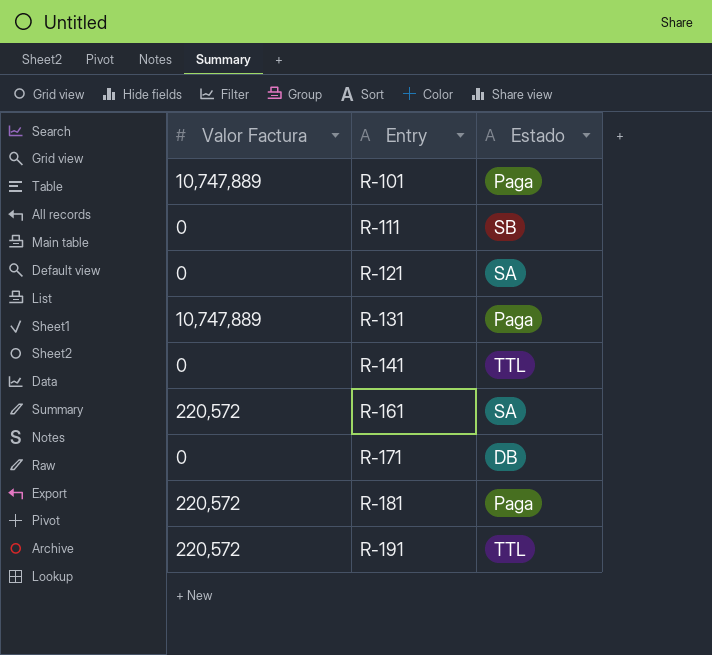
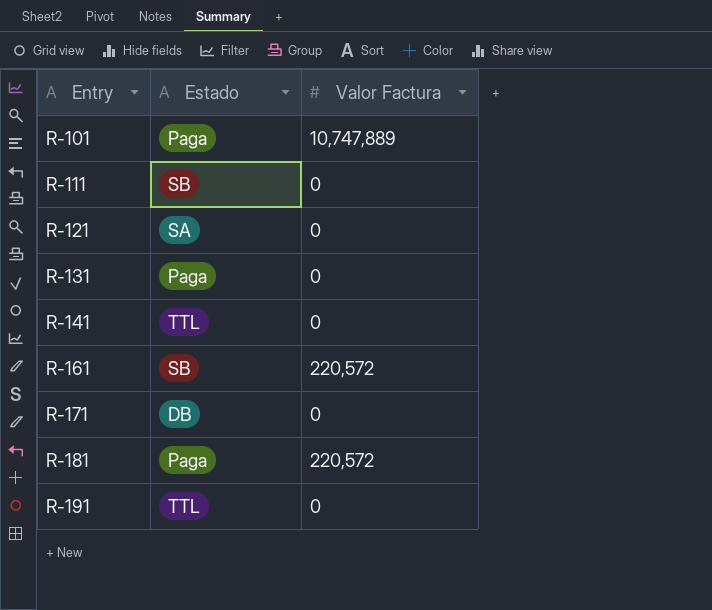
column Valor Factura | position: 1 -> 3
R-131 | Valor Factura: 10,747,889 -> 0
R-161 | Estado: SA -> SB
R-191 | Valor Factura: 220,572 -> 0

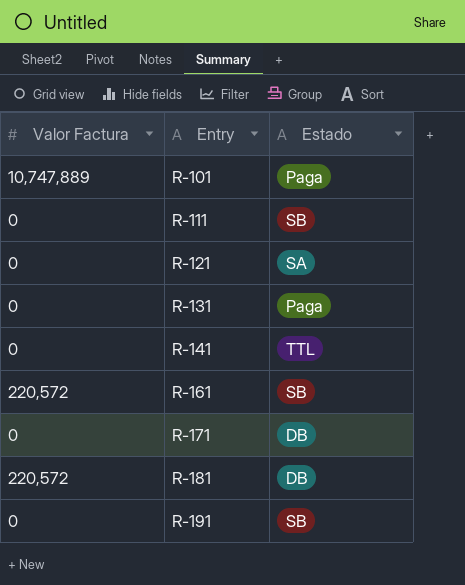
column Valor Factura | position: 3 -> 1
R-181 | Estado: Paga -> DB
R-191 | Estado: TTL -> SB

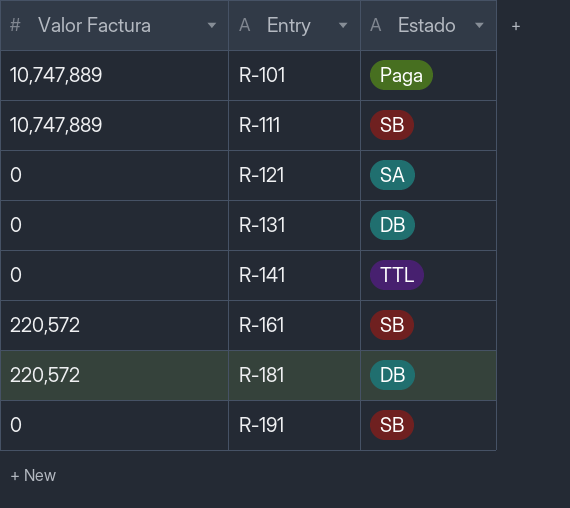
row R-171: 0 | DB -> none
R-111 | Valor Factura: 0 -> 10,747,889
R-131 | Estado: Paga -> DB

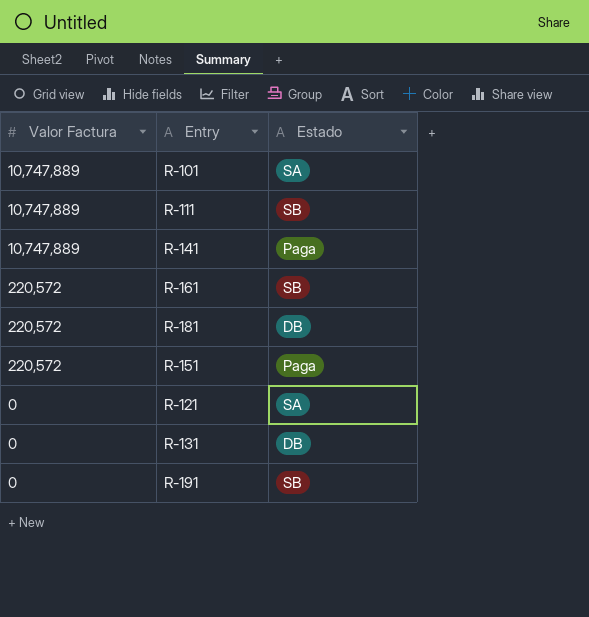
row order: Entry ascending -> Valor Factura descending
R-101 | Estado: Paga -> SA
R-141 | Valor Factura: 0 -> 10,747,889
R-141 | Estado: TTL -> Paga
row R-151: none -> 220,572 | Paga

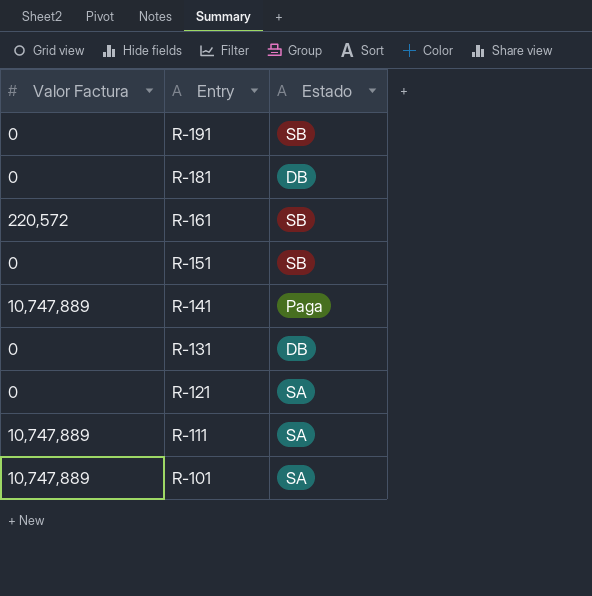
row order: Valor Factura descending -> Entry descending
R-181 | Valor Factura: 220,572 -> 0
R-151 | Valor Factura: 220,572 -> 0
R-151 | Estado: Paga -> SB
R-111 | Estado: SB -> SA

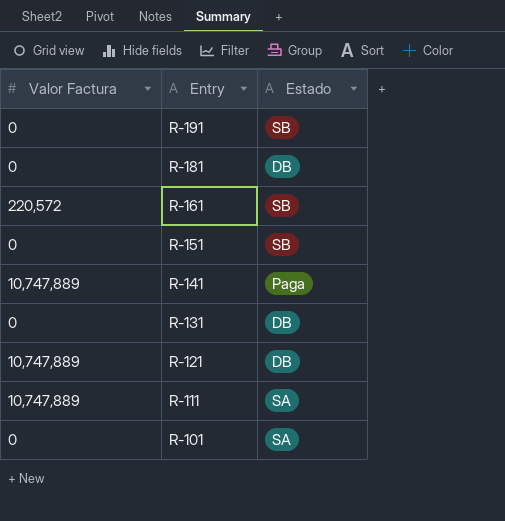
R-121 | Valor Factura: 0 -> 10,747,889
R-121 | Estado: SA -> DB
R-101 | Valor Factura: 10,747,889 -> 0

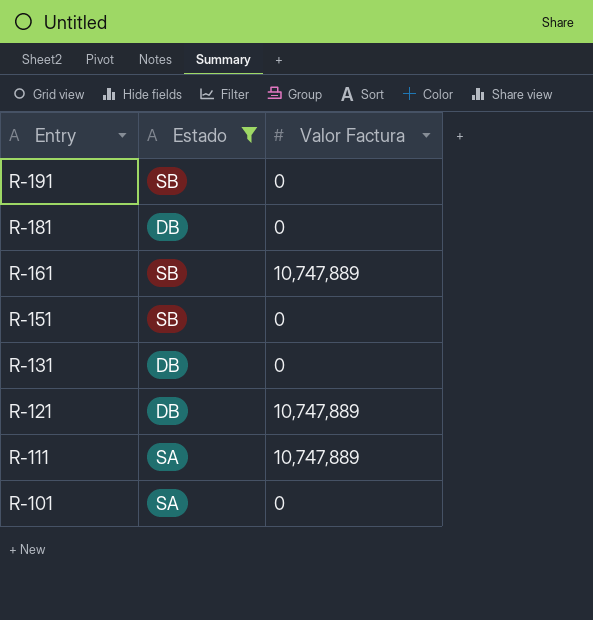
filter: none -> Estado != Paga
column Valor Factura | position: 1 -> 3
R-161 | Valor Factura: 220,572 -> 10,747,889

